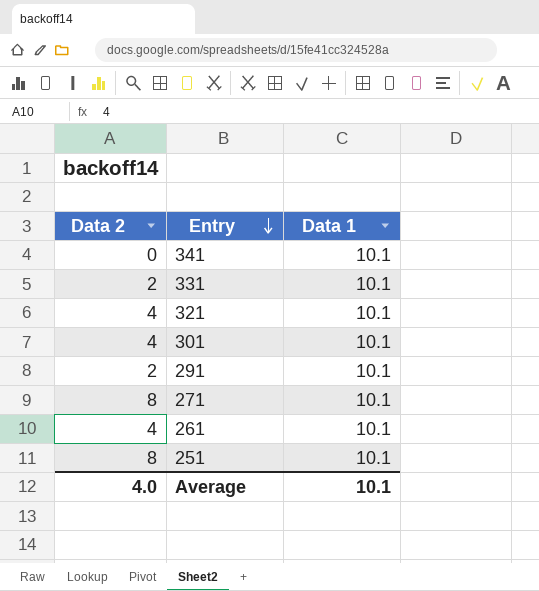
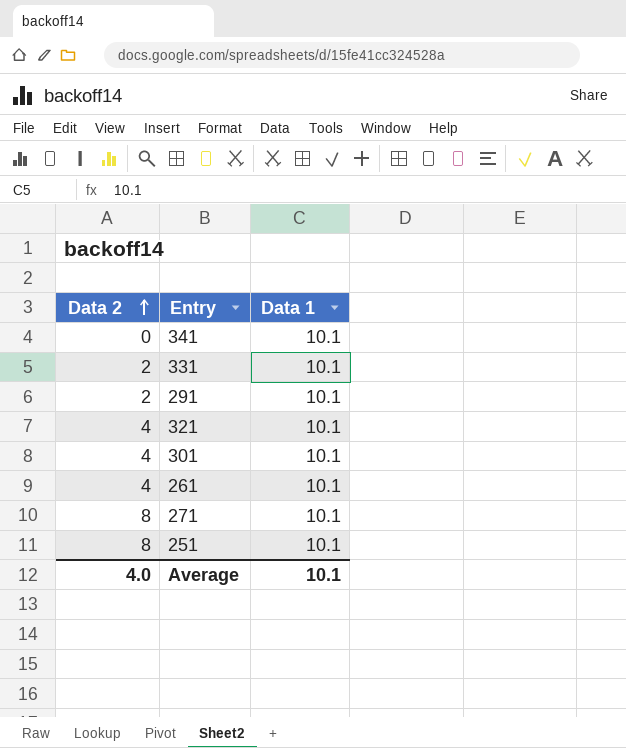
row order: Entry descending -> Data 2 ascending

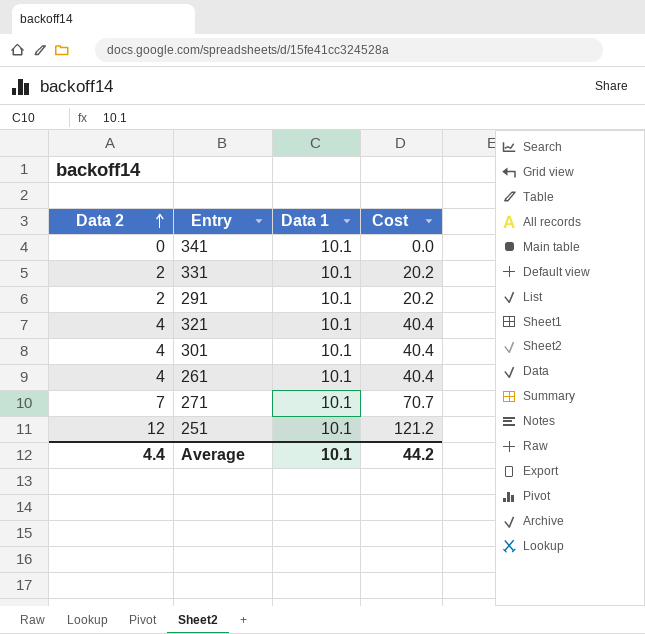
column Cost | formula: none -> [Data 2] * [Data 1]
271 | Data 2: 8 -> 7
251 | Data 2: 8 -> 12
Average | Data 2: 4.0 -> 4.4

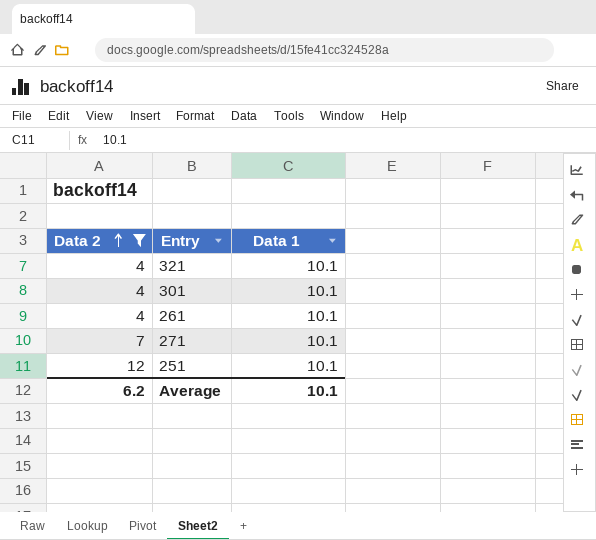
filter: none -> Data 2 >= 4
column Cost | formula: [Data 2] * [Data 1] -> none
Average | Data 2: 4.4 -> 6.2

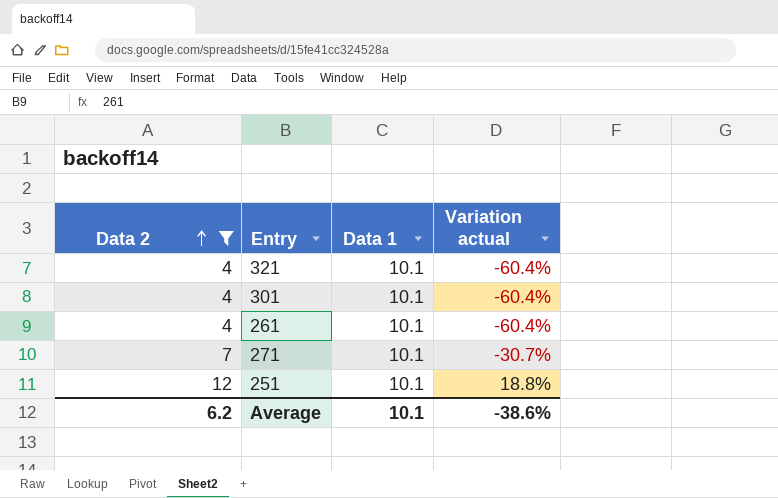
column Variation actual | formula: none -> ([Data 2] - [Data 1]) / [Data 1]

